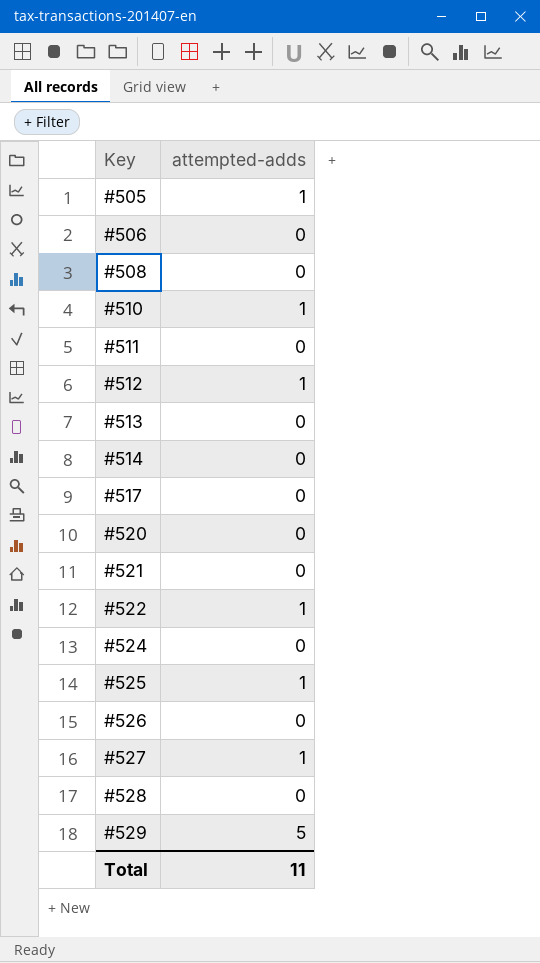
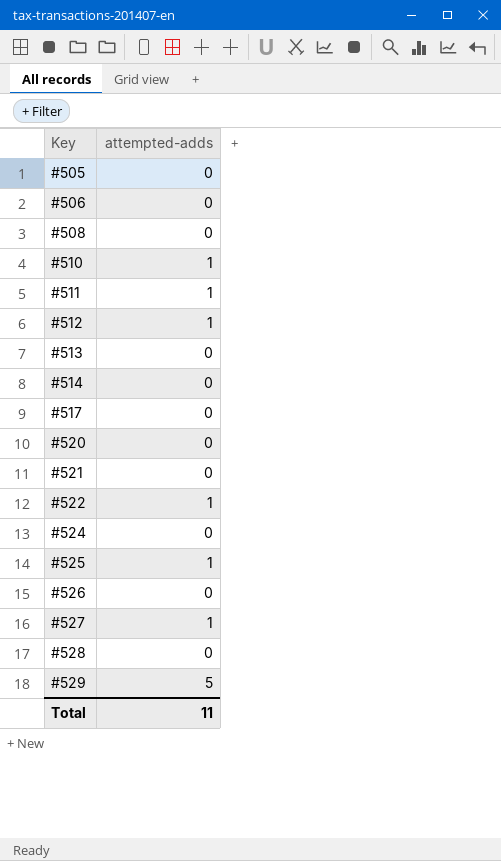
#505 | attempted-adds: 1 -> 0
#511 | attempted-adds: 0 -> 1

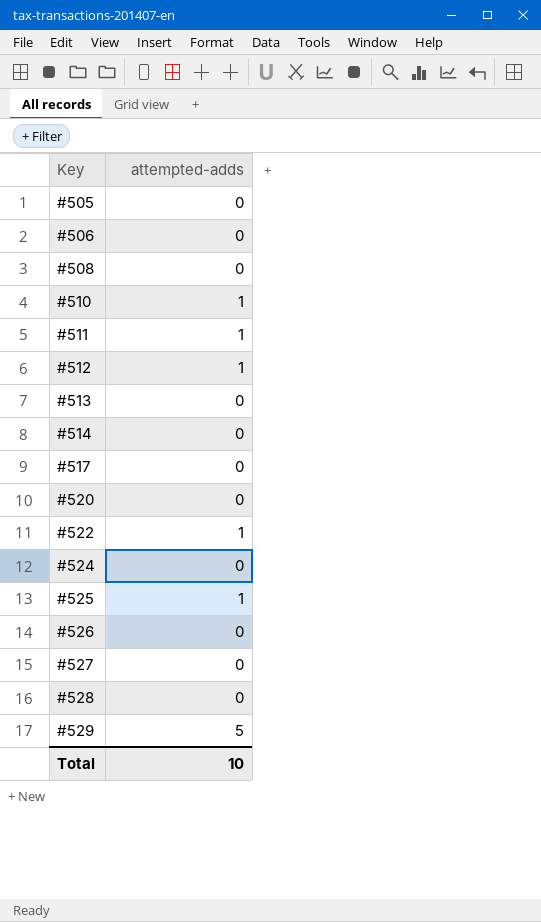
row #521: 0 -> none
#527 | attempted-adds: 1 -> 0
Total | attempted-adds: 11 -> 10

